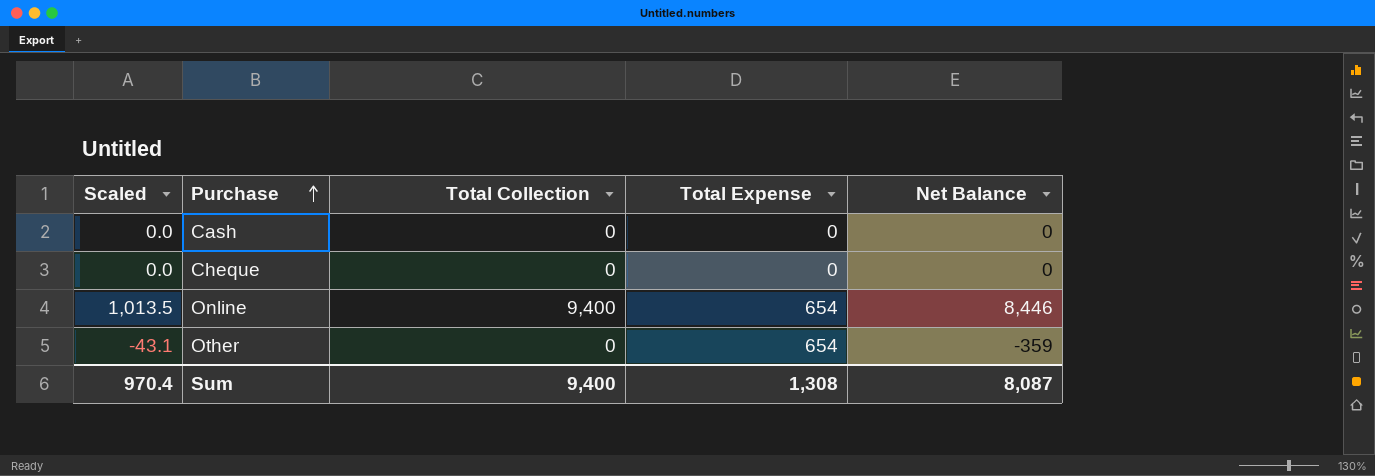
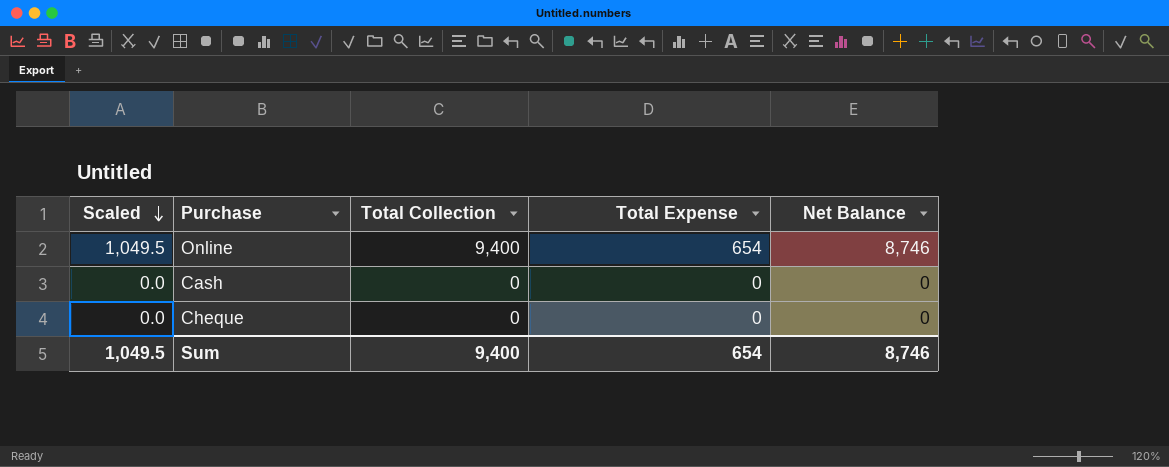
row order: Purchase ascending -> Scaled descending
row Other: -43.1 | 0 | 654 | -359 -> none
Online | Scaled: 1,013.5 -> 1,049.5
Online | Net Balance: 8,446 -> 8,746
Sum | Scaled: 970.4 -> 1,049.5
Sum | Total Expense: 1,308 -> 654
Sum | Net Balance: 8,087 -> 8,746

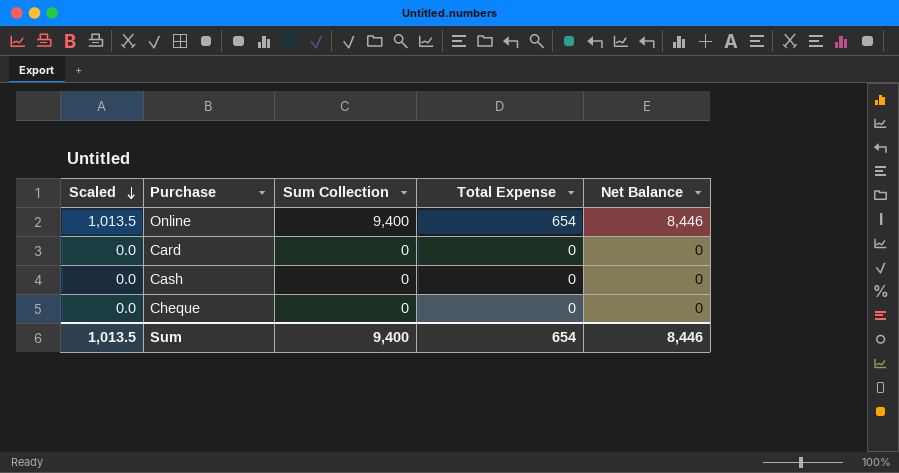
column name: Total Collection -> Sum Collection
Online | Scaled: 1,049.5 -> 1,013.5
Online | Net Balance: 8,746 -> 8,446
row Card: none -> 0.0 | 0 | 0 | 0
Sum | Scaled: 1,049.5 -> 1,013.5
Sum | Net Balance: 8,746 -> 8,446

